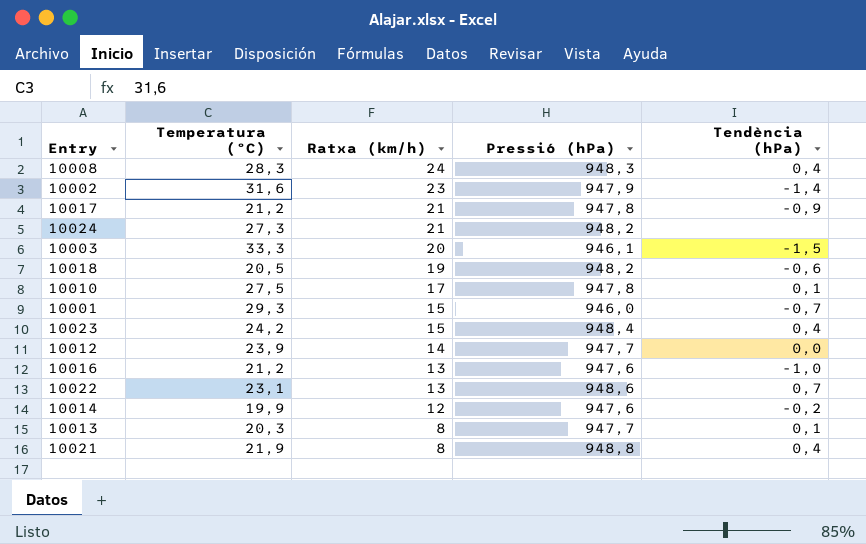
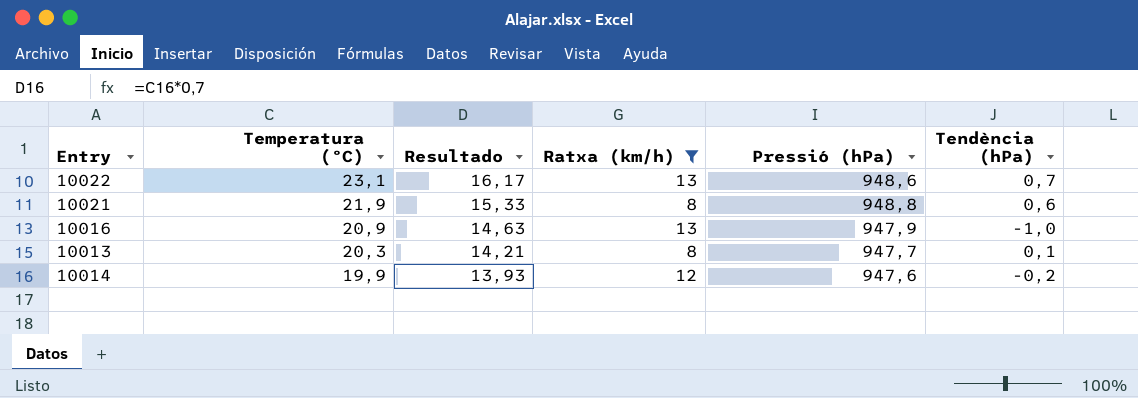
filter: none -> Ratxa (km/h) <= 13
row order: Ratxa (km/h) descending -> Temperatura (ºC) descending
column Resultado | formula: none -> [Temperatura (ºC)] * 0,7
10021 | Tendència (hPa): 0,4 -> 0,6
10016 | Temperatura (ºC): 21,2 -> 20,9
10016 | Pressió (hPa): 947,6 -> 947,9

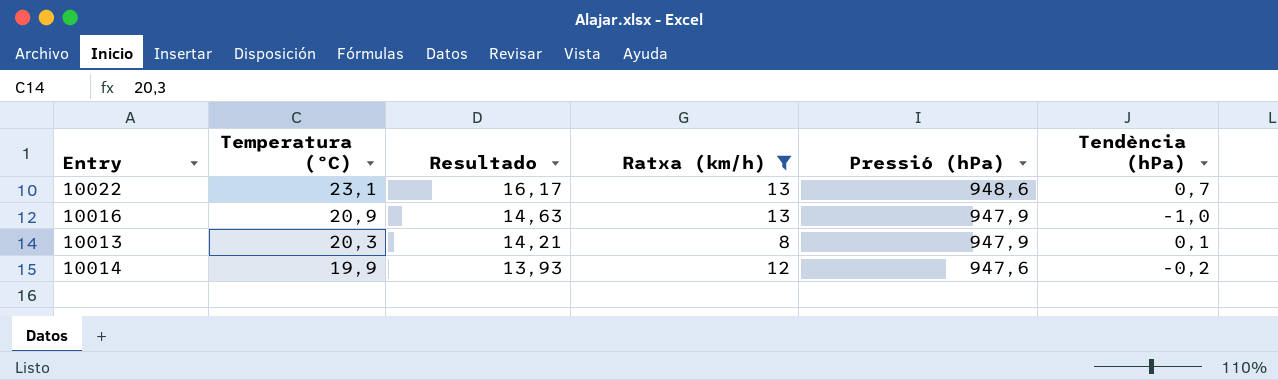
row 10021: 21,9 | 15,33 | 8 | 948,8 | 0,6 -> none
10013 | Pressió (hPa): 947,7 -> 947,9

